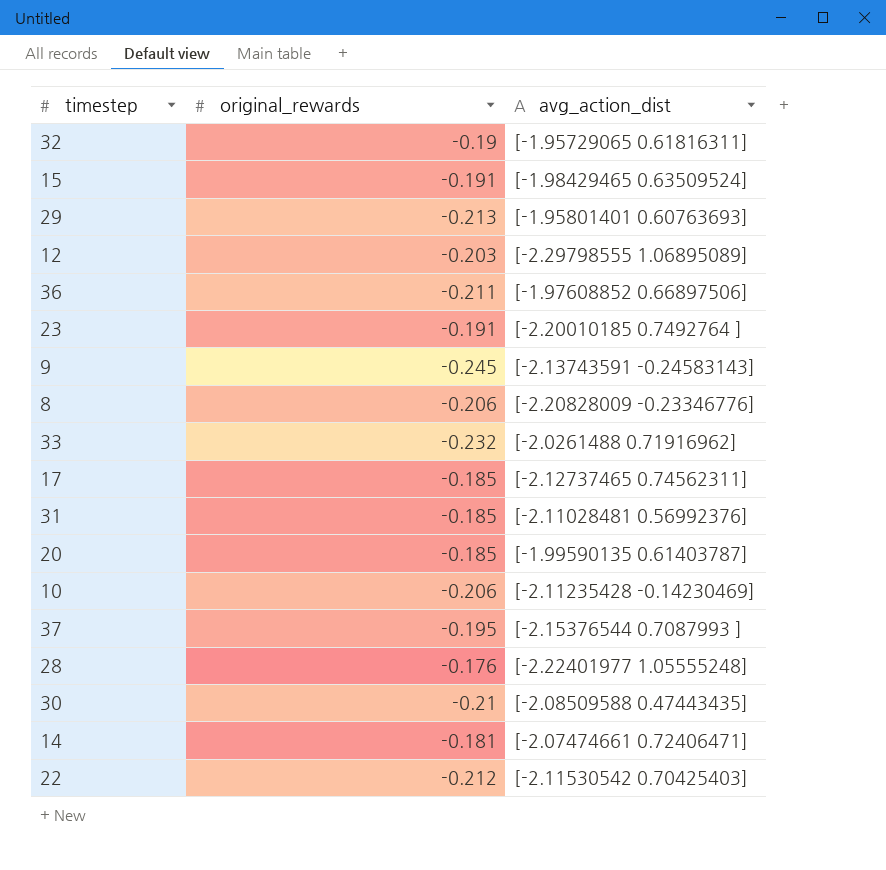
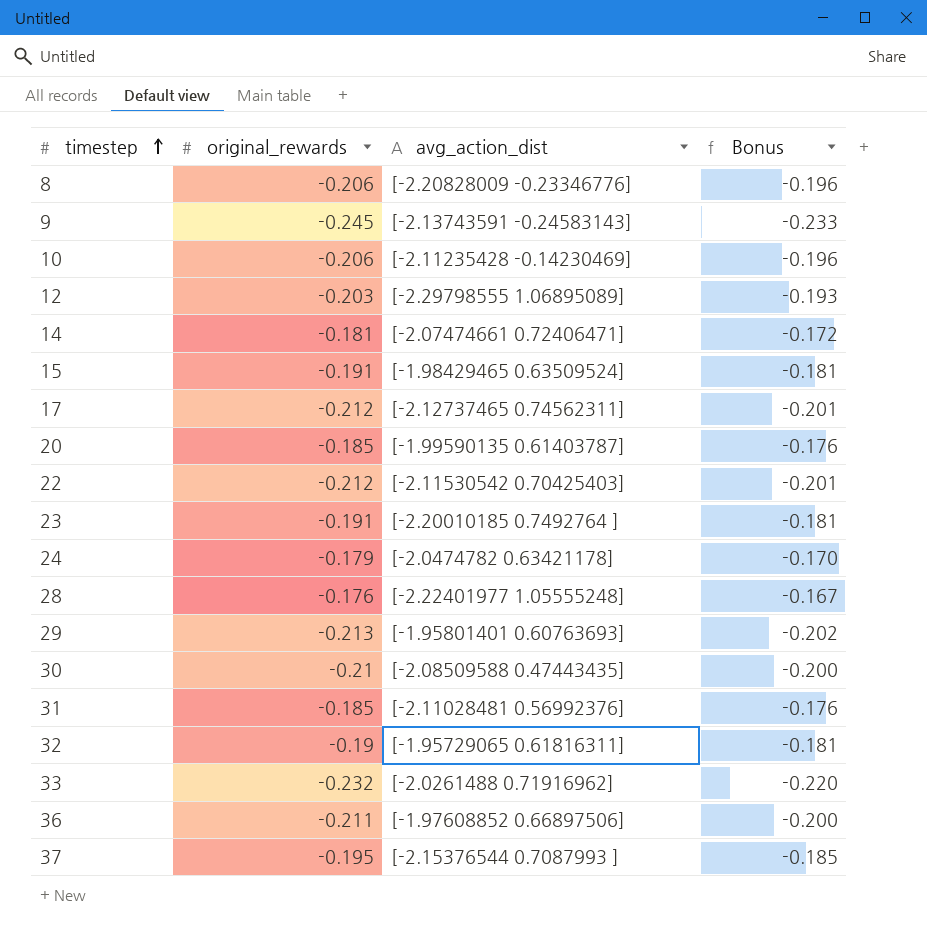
row order: none -> timestep ascending
column Bonus | formula: none -> [original_rewards] * 0.95
17 | original_rewards: -0.185 -> -0.212
row 24: none -> -0.179 | [-2.0474782 0.63421178] | -0.170

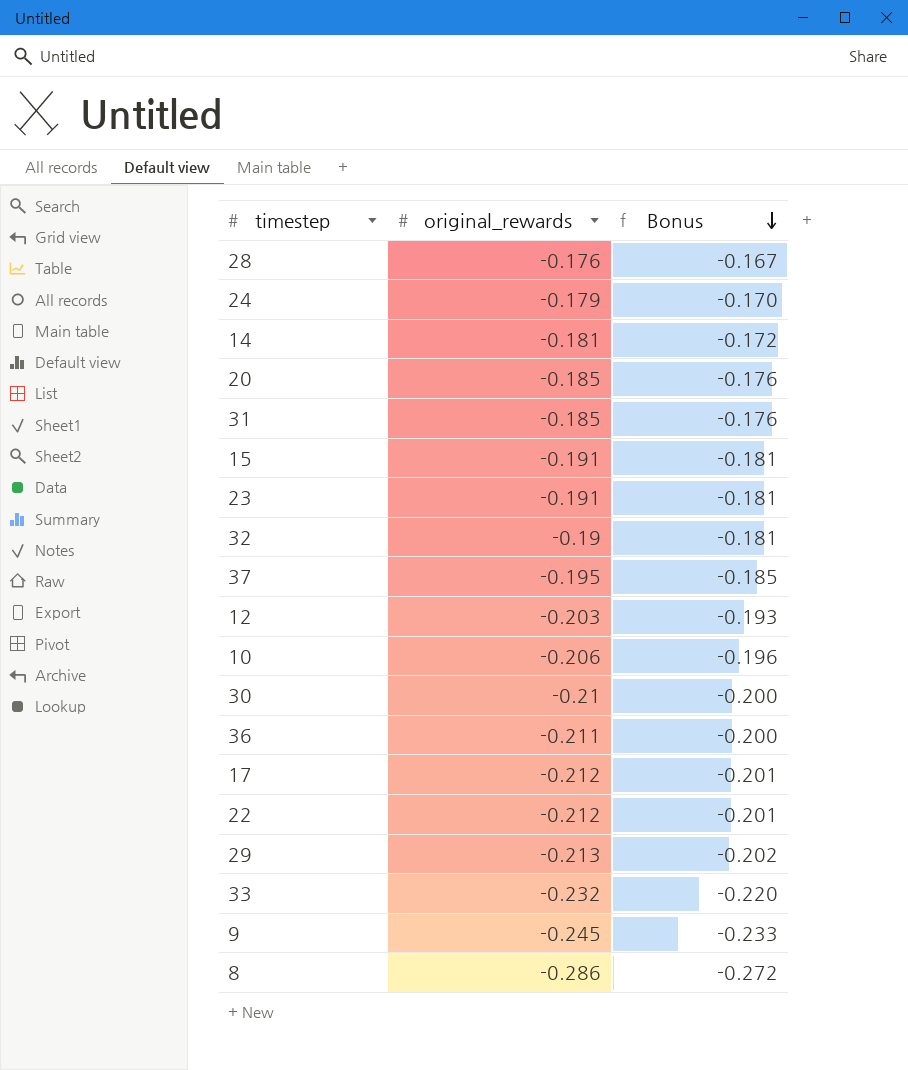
row order: timestep ascending -> Bonus descending
column avg_action_dist | position: 3 -> none
8 | original_rewards: -0.206 -> -0.286
8 | Bonus: -0.196 -> -0.272

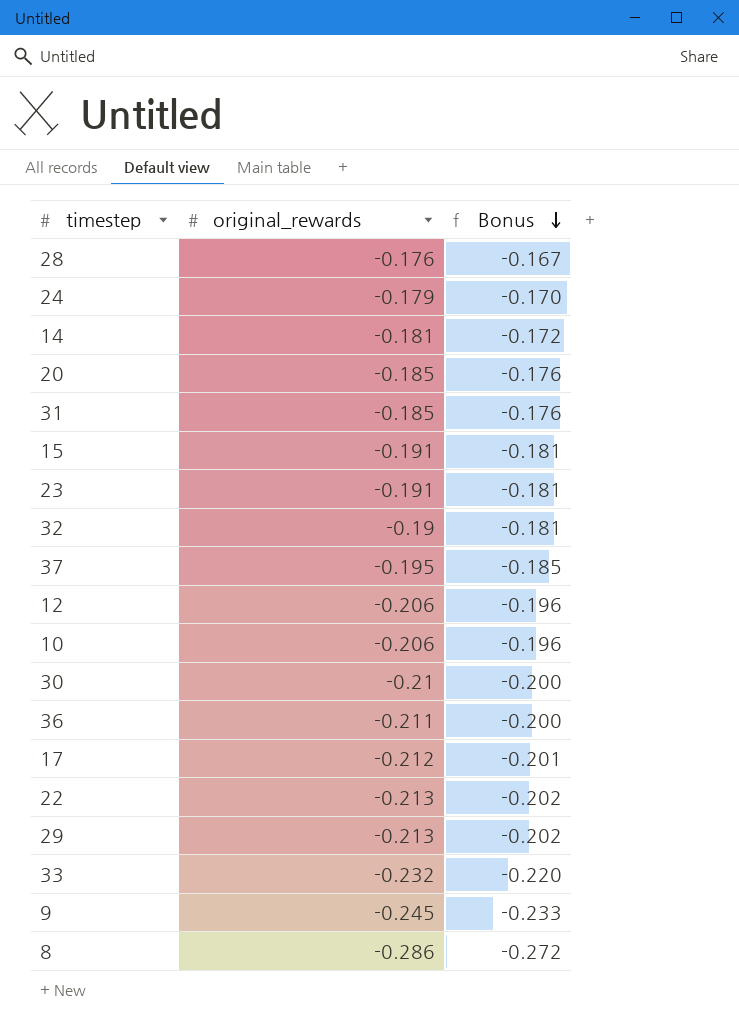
12 | original_rewards: -0.203 -> -0.206
12 | Bonus: -0.193 -> -0.196
22 | original_rewards: -0.212 -> -0.213
22 | Bonus: -0.201 -> -0.202

